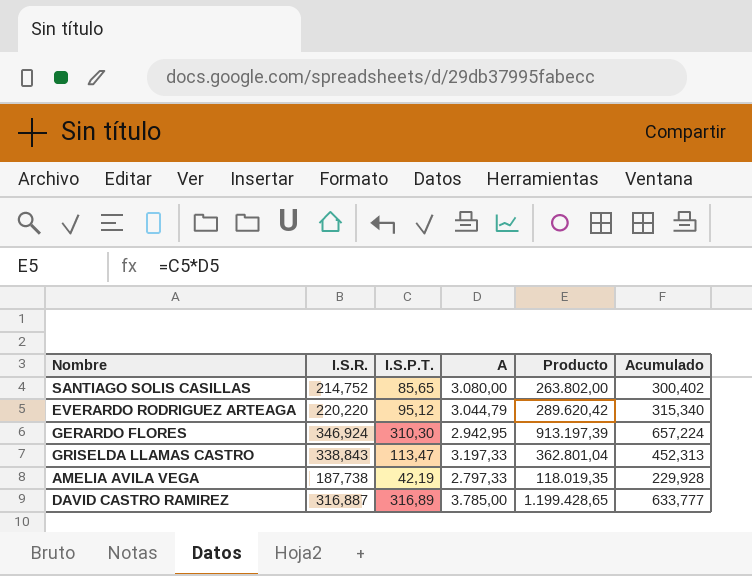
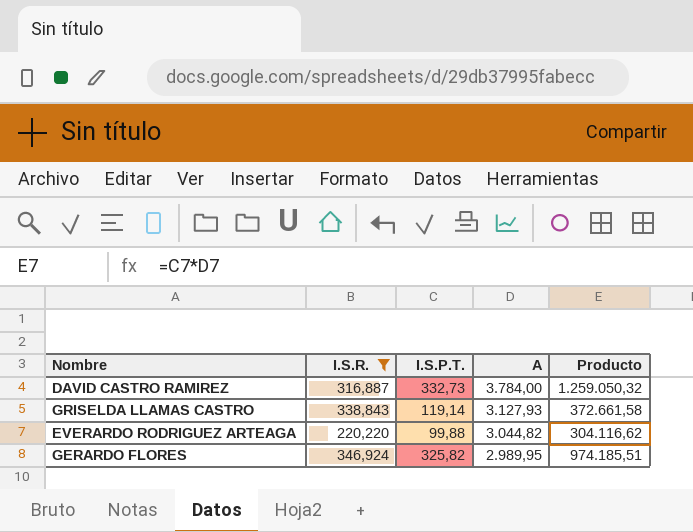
filter: none -> I.S.R. >= 220,220
row order: none -> A descending
column Acumulado | formula: [I.S.R.] + [I.S.P.T.] -> none
DAVID CASTRO RAMIREZ | I.S.P.T.: 316,89 -> 332,73
DAVID CASTRO RAMIREZ | A: 3.785,00 -> 3.784,00
DAVID CASTRO RAMIREZ | Producto: 1.199.428,65 -> 1.259.050,32
GRISELDA LLAMAS CASTRO | I.S.P.T.: 113,47 -> 119,14
GRISELDA LLAMAS CASTRO | A: 3.197,33 -> 3.127,93
GRISELDA LLAMAS CASTRO | Producto: 362.801,04 -> 372.661,58
EVERARDO RODRIGUEZ ARTEAGA | I.S.P.T.: 95,12 -> 99,88
EVERARDO RODRIGUEZ ARTEAGA | A: 3.044,79 -> 3.044,82
EVERARDO RODRIGUEZ ARTEAGA | Producto: 289.620,42 -> 304.116,62
GERARDO FLORES | I.S.P.T.: 310,30 -> 325,82
GERARDO FLORES | A: 2.942,95 -> 2.989,95
GERARDO FLORES | Producto: 913.197,39 -> 974.185,51

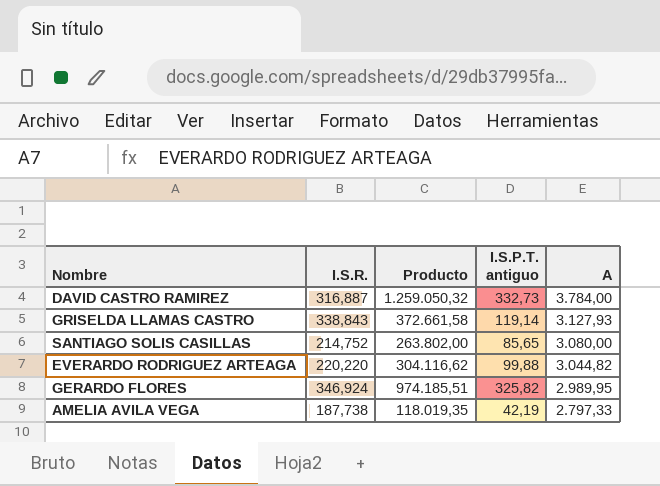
filter: I.S.R. >= 220,220 -> none
column Producto | position: 5 -> 3
column name: I.S.P.T. -> I.S.P.T. antiguo

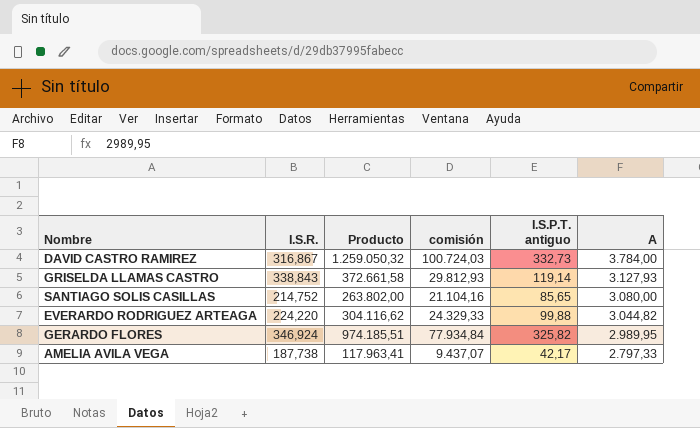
column comisión | formula: none -> [Producto] * 0,08
DAVID CASTRO RAMIREZ | I.S.R.: 316,887 -> 316,867
EVERARDO RODRIGUEZ ARTEAGA | I.S.R.: 220,220 -> 224,220
AMELIA AVILA VEGA | Producto: 118.019,35 -> 117.963,41
AMELIA AVILA VEGA | I.S.P.T. antiguo: 42,19 -> 42,17

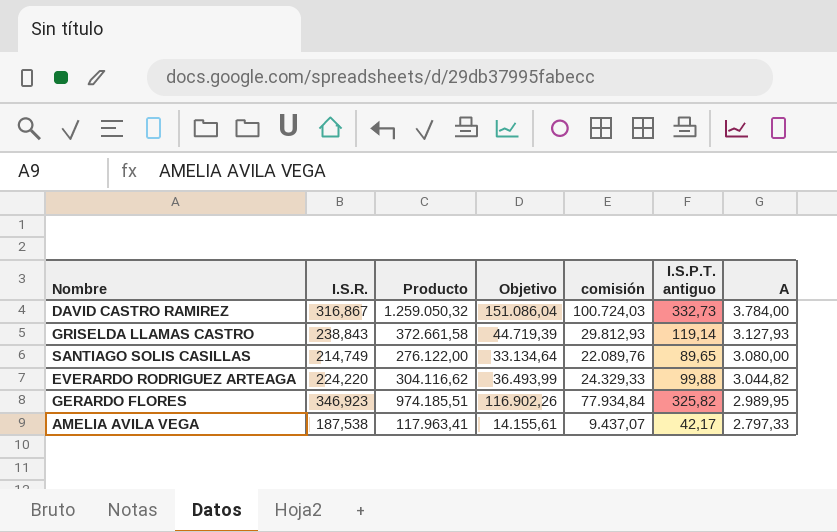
column Objetivo | formula: none -> [Producto] * 0,12
GRISELDA LLAMAS CASTRO | I.S.R.: 338,843 -> 238,843
SANTIAGO SOLIS CASILLAS | I.S.R.: 214,752 -> 214,749
SANTIAGO SOLIS CASILLAS | Producto: 263.802,00 -> 276.122,00
SANTIAGO SOLIS CASILLAS | comisión: 21.104,16 -> 22.089,76
SANTIAGO SOLIS CASILLAS | I.S.P.T. antiguo: 85,65 -> 89,65
GERARDO FLORES | I.S.R.: 346,924 -> 346,923
AMELIA AVILA VEGA | I.S.R.: 187,738 -> 187,538

